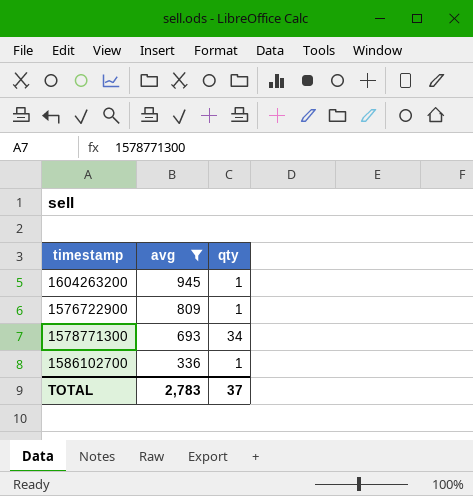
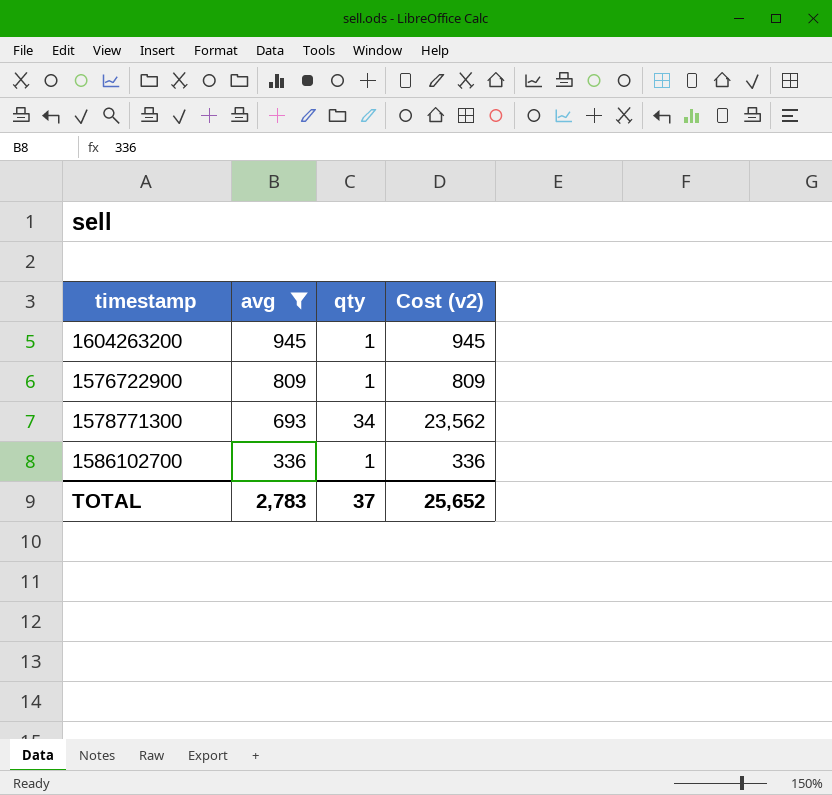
column Cost (v2) | formula: none -> [avg] * [qty]

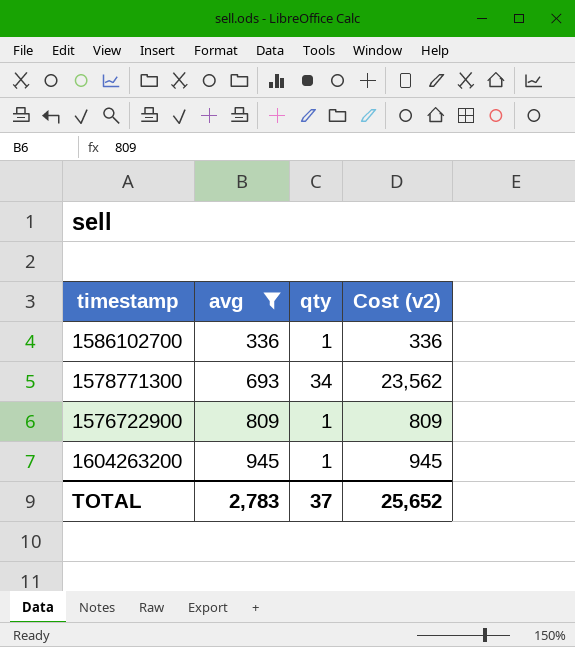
row order: avg descending -> avg ascending

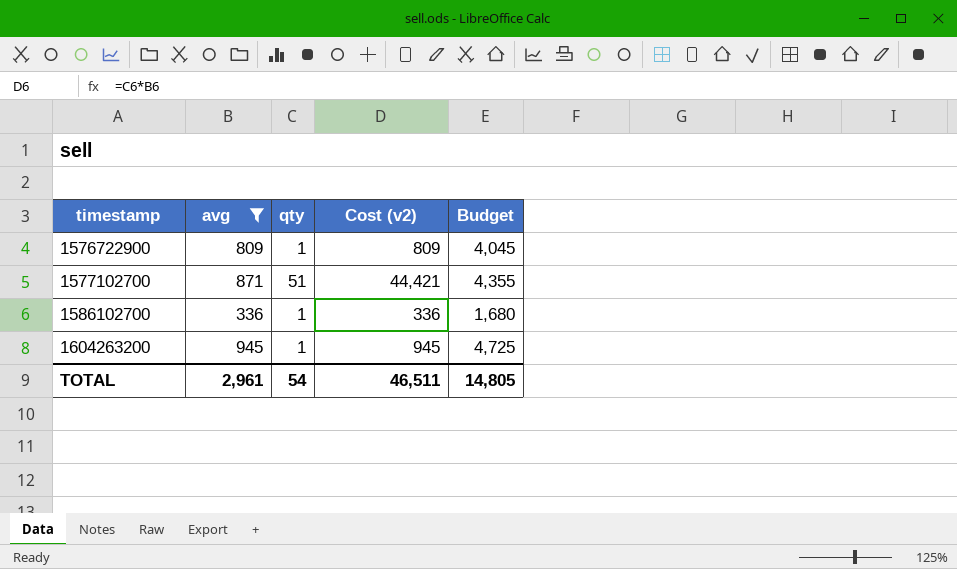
row order: avg ascending -> timestamp ascending
column Budget | formula: none -> [avg] * 5
row 1578771300: 693 | 34 | 23,562 -> none
row 1577102700: none -> 871 | 51 | 44,421 | 4,355
TOTAL | avg: 2,783 -> 2,961
TOTAL | qty: 37 -> 54
TOTAL | Cost (v2): 25,652 -> 46,511

